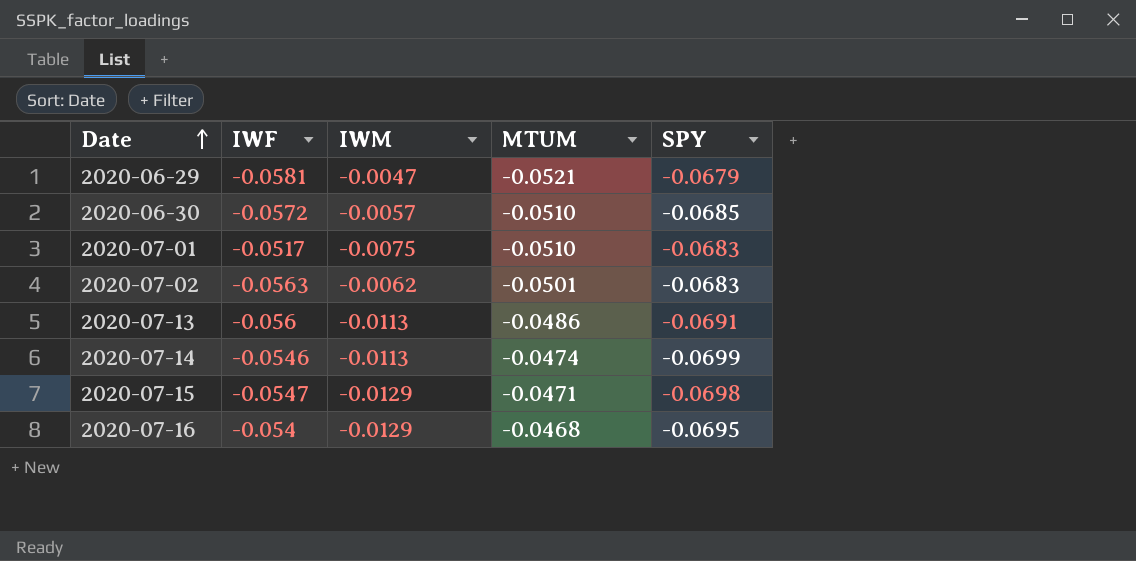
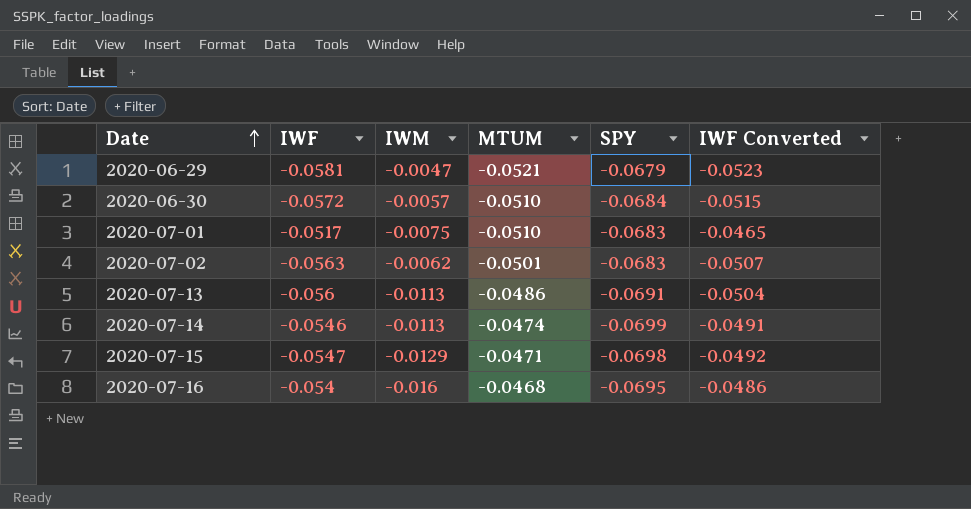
column IWF Converted | formula: none -> [IWF] * 0.9
2020-06-30 | SPY: -0.0685 -> -0.0684
2020-07-16 | IWM: -0.0129 -> -0.016

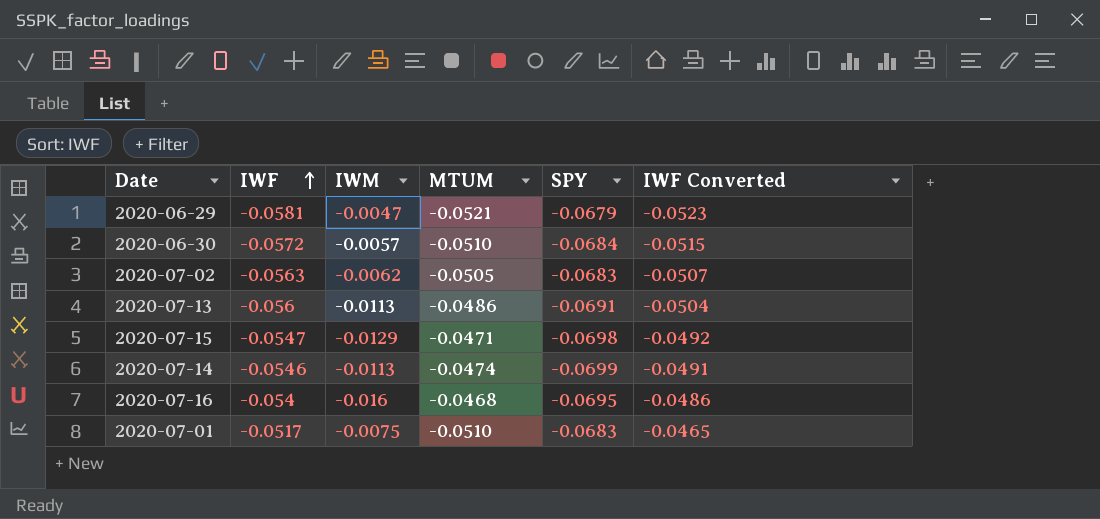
row order: Date ascending -> IWF ascending
2020-07-02 | MTUM: -0.0501 -> -0.0505

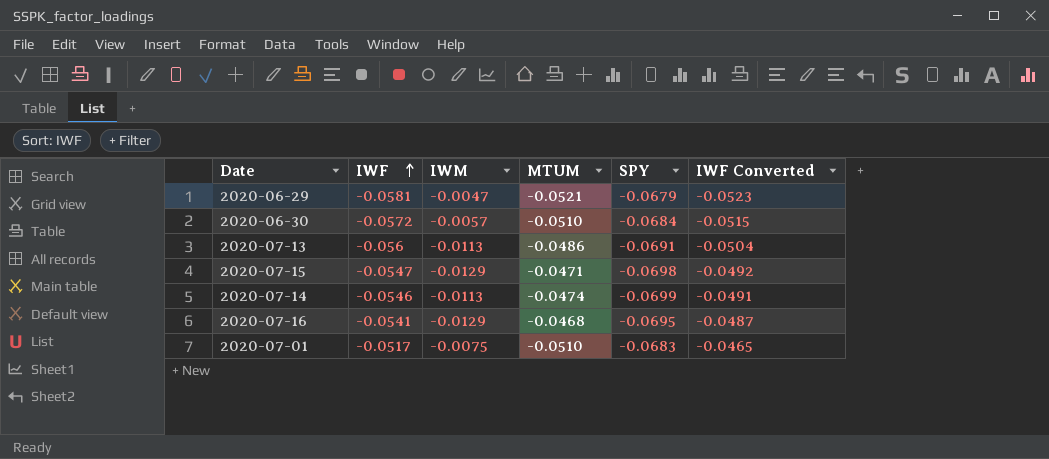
row 2020-07-02: -0.0563 | -0.0062 | -0.0505 | -0.0683 | -0.0507 -> none
2020-07-16 | IWF: -0.054 -> -0.0541
2020-07-16 | IWM: -0.016 -> -0.0129
2020-07-16 | IWF Converted: -0.0486 -> -0.0487

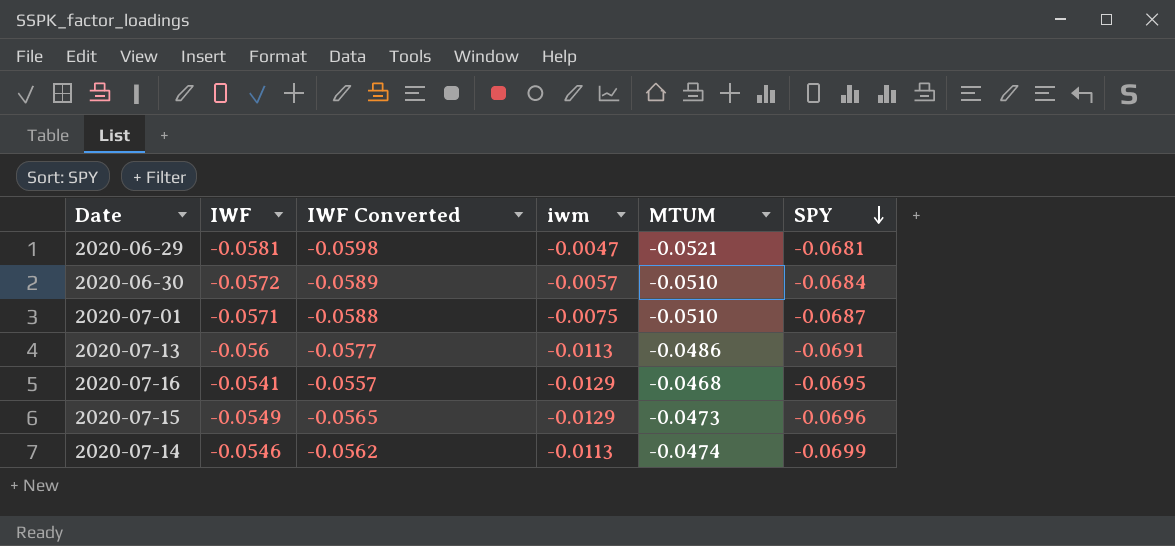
row order: IWF ascending -> SPY descending
column IWF Converted | formula: [IWF] * 0.9 -> [IWF] * 1.03
column IWF Converted | position: 6 -> 3
column name: IWM -> iwm
2020-06-29 | SPY: -0.0679 -> -0.0681
2020-07-01 | IWF: -0.0517 -> -0.0571
2020-07-01 | SPY: -0.0683 -> -0.0687
2020-07-15 | IWF: -0.0547 -> -0.0549
2020-07-15 | MTUM: -0.0471 -> -0.0473
2020-07-15 | SPY: -0.0698 -> -0.0696

